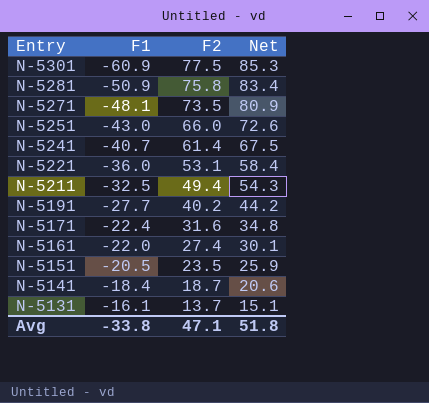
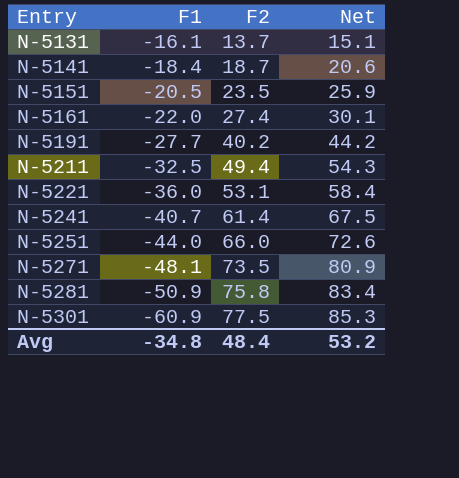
row order: Entry descending -> Entry ascending
row N-5171: -22.4 | 31.6 | 34.8 -> none
N-5251 | F1: -43.0 -> -44.0
Avg | F1: -33.8 -> -34.8
Avg | F2: 47.1 -> 48.4
Avg | Net: 51.8 -> 53.2

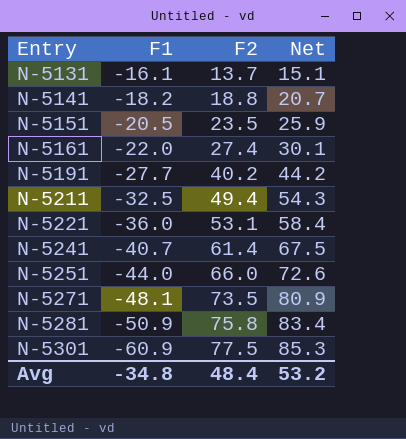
N-5141 | F1: -18.4 -> -18.2
N-5141 | F2: 18.7 -> 18.8
N-5141 | Net: 20.6 -> 20.7

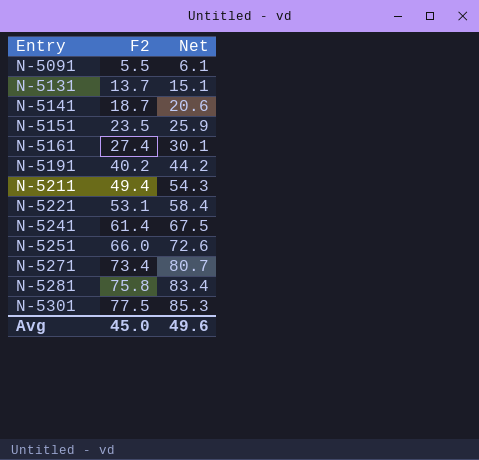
column F1 | position: 2 -> none
row N-5091: none -> 5.5 | 6.1
N-5141 | F2: 18.8 -> 18.7
N-5141 | Net: 20.7 -> 20.6
N-5271 | F2: 73.5 -> 73.4
N-5271 | Net: 80.9 -> 80.7
Avg | F2: 48.4 -> 45.0
Avg | Net: 53.2 -> 49.6

